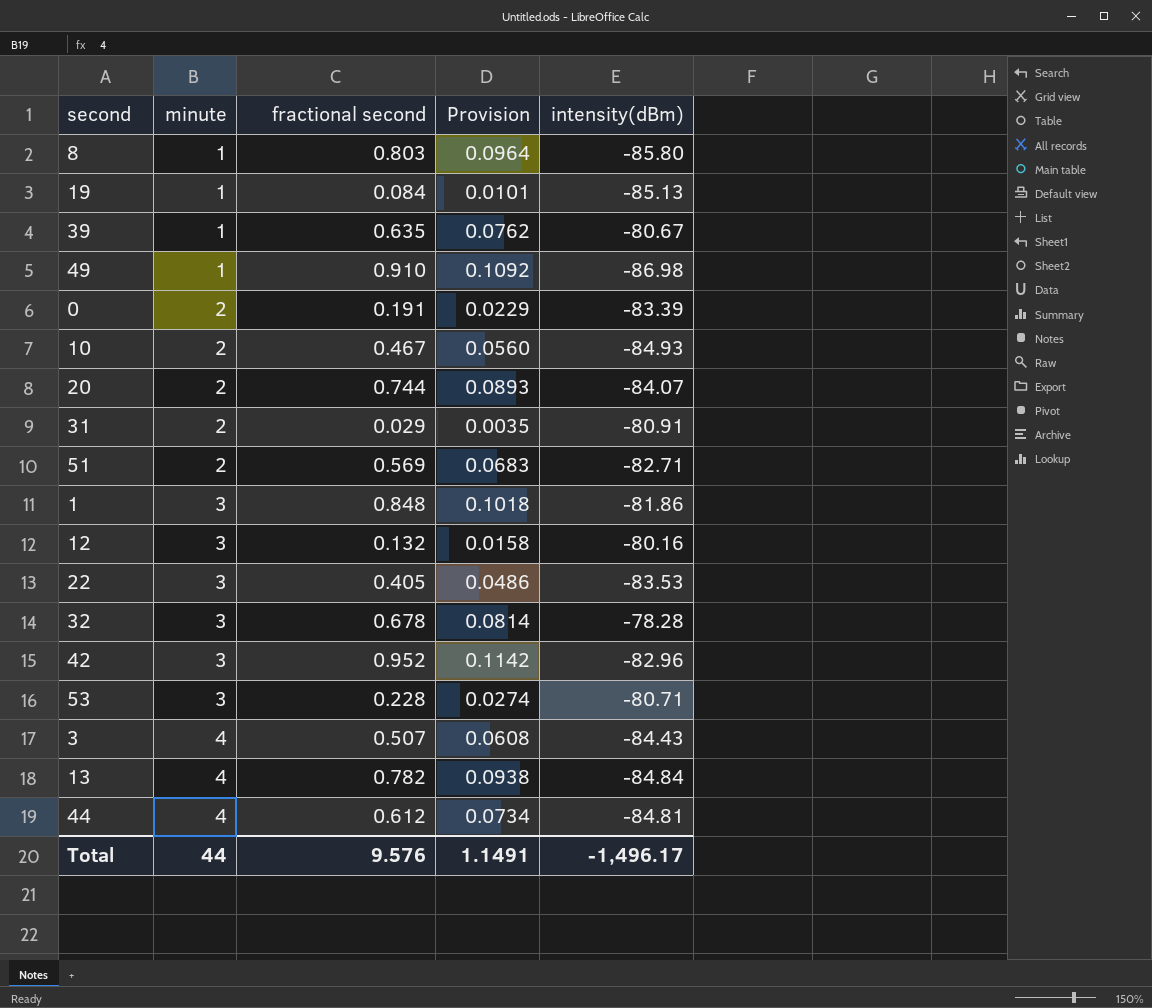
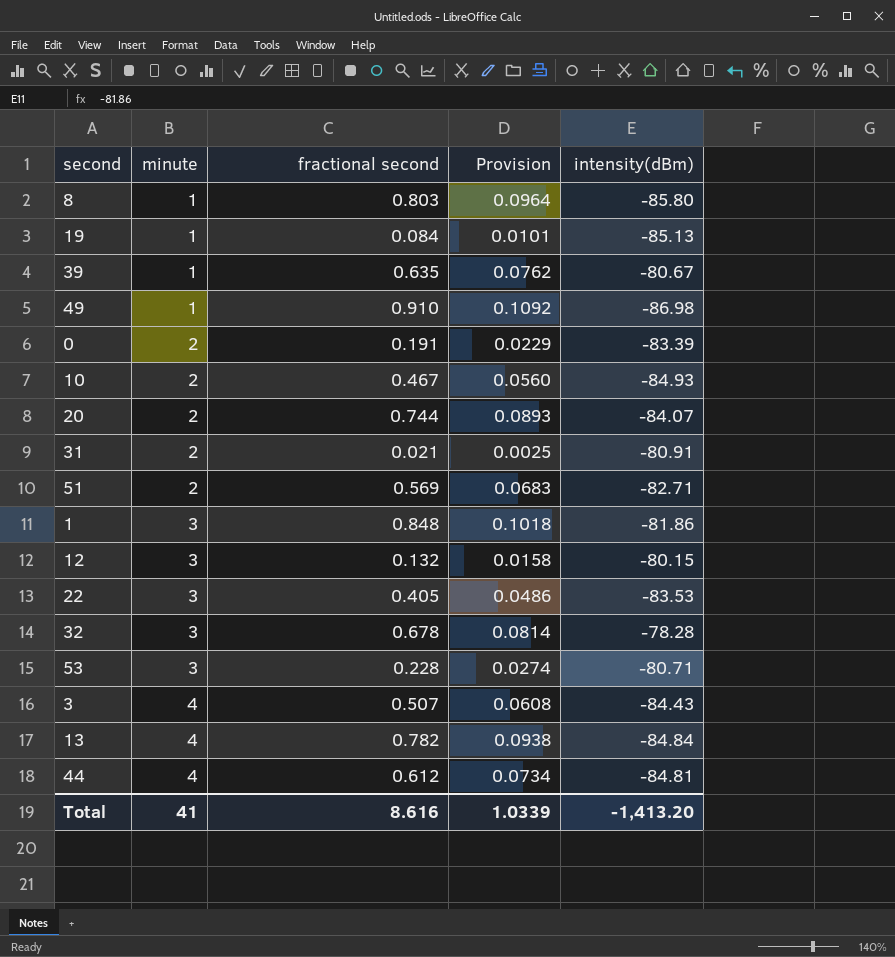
row 42: 3 | 0.952 | 0.1142 | -82.96 -> none
31 | fractional second: 0.029 -> 0.021
31 | Provision: 0.0035 -> 0.0025
12 | intensity(dBm): -80.16 -> -80.15
Total | minute: 44 -> 41
Total | fractional second: 9.576 -> 8.616
Total | Provision: 1.1491 -> 1.0339
Total | intensity(dBm): -1,496.17 -> -1,413.20

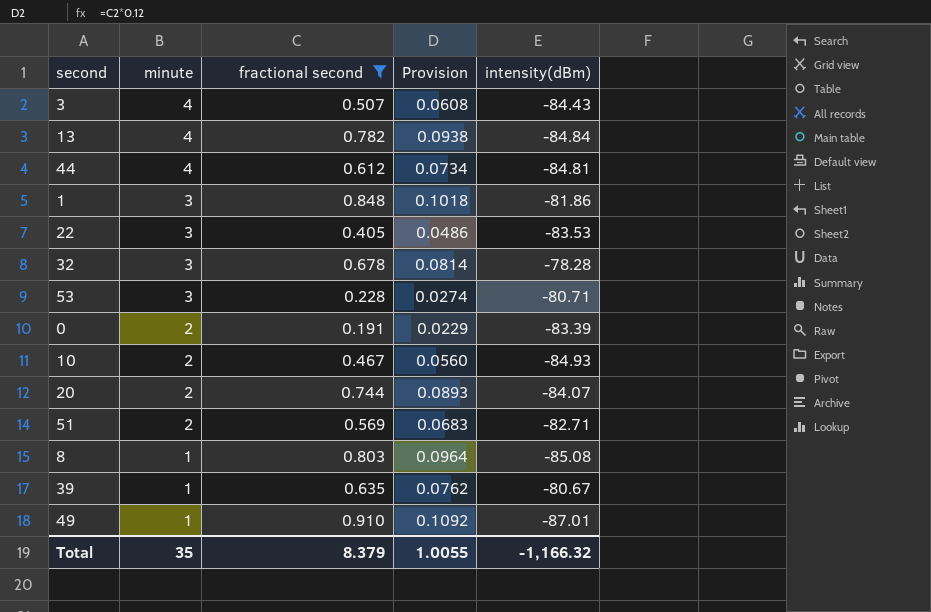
filter: none -> fractional second >= 0.191
row order: minute ascending -> minute descending
8 | intensity(dBm): -85.80 -> -85.08
49 | intensity(dBm): -86.98 -> -87.01
Total | minute: 41 -> 35
Total | fractional second: 8.616 -> 8.379
Total | Provision: 1.0339 -> 1.0055
Total | intensity(dBm): -1,413.20 -> -1,166.32

